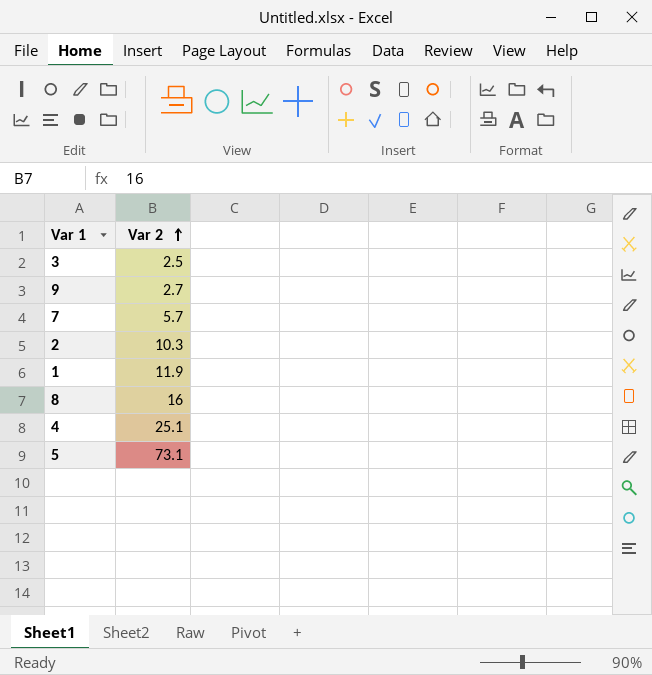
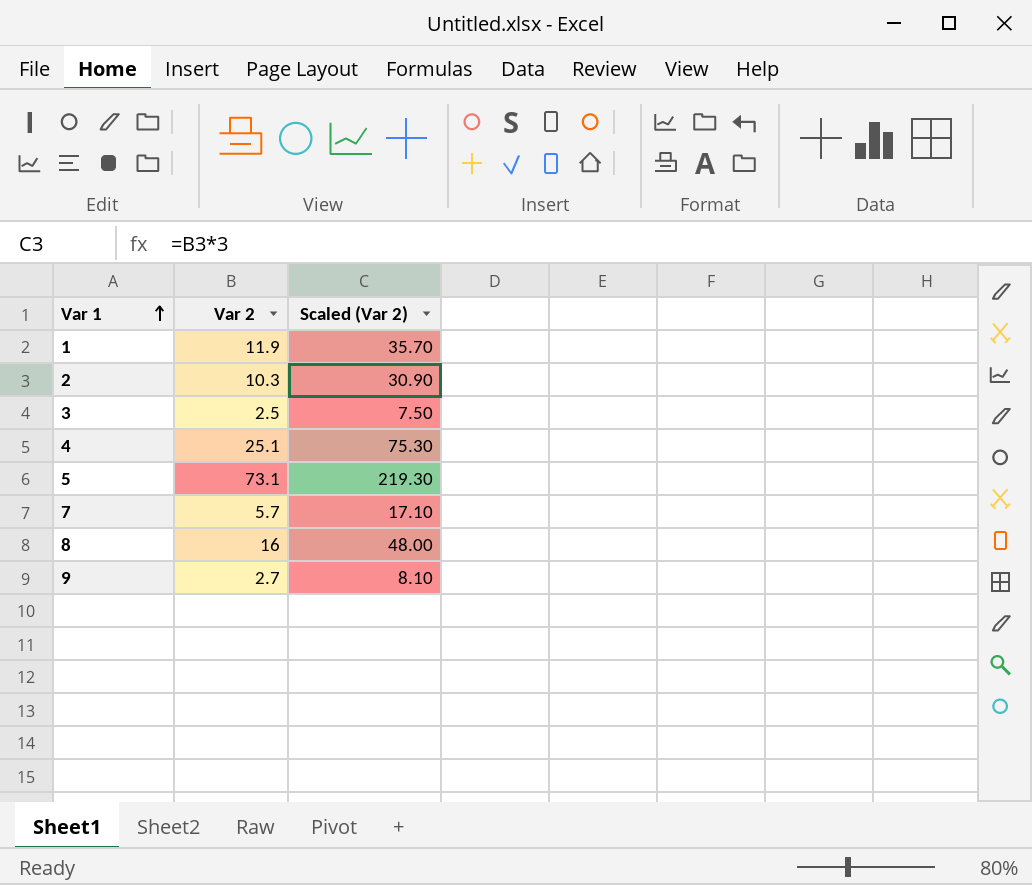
row order: Var 2 ascending -> Var 1 ascending
column Scaled (Var 2) | formula: none -> [Var 2] * 3

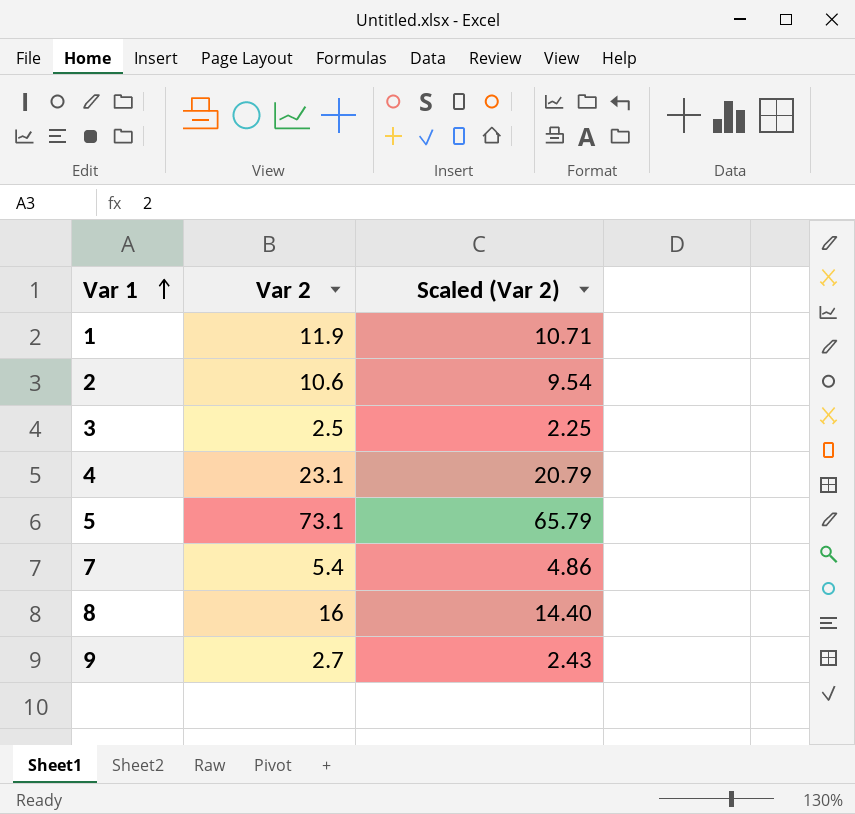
column Scaled (Var 2) | formula: [Var 2] * 3 -> [Var 2] * 0.9
2 | Var 2: 10.3 -> 10.6
4 | Var 2: 25.1 -> 23.1
7 | Var 2: 5.7 -> 5.4

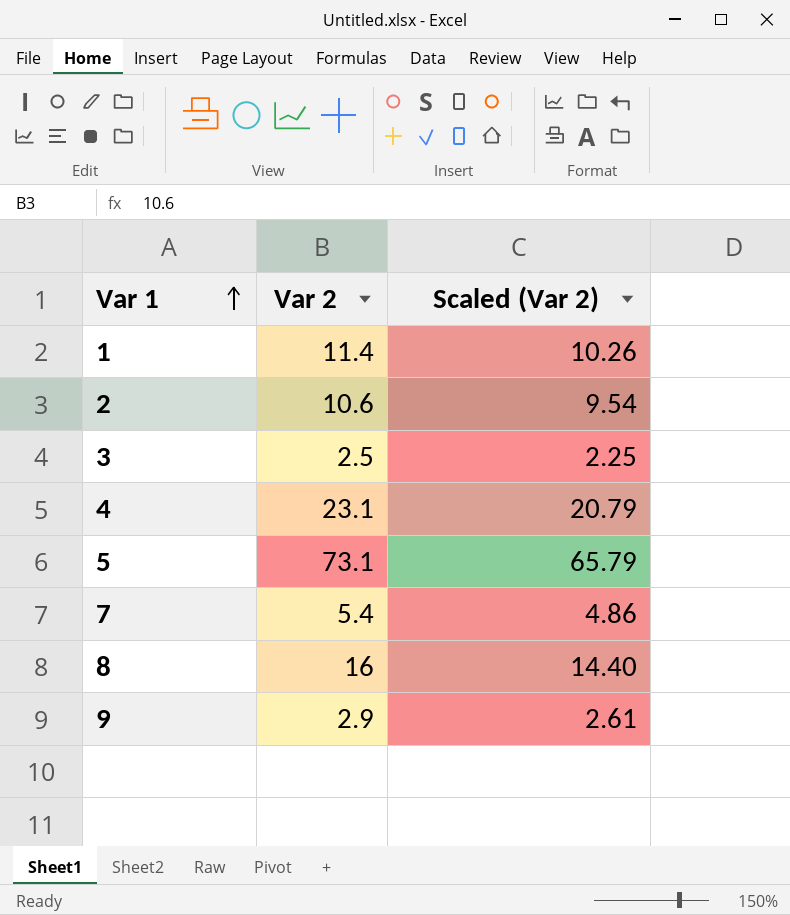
1 | Var 2: 11.9 -> 11.4
1 | Scaled (Var 2): 10.71 -> 10.26
9 | Var 2: 2.7 -> 2.9
9 | Scaled (Var 2): 2.43 -> 2.61

